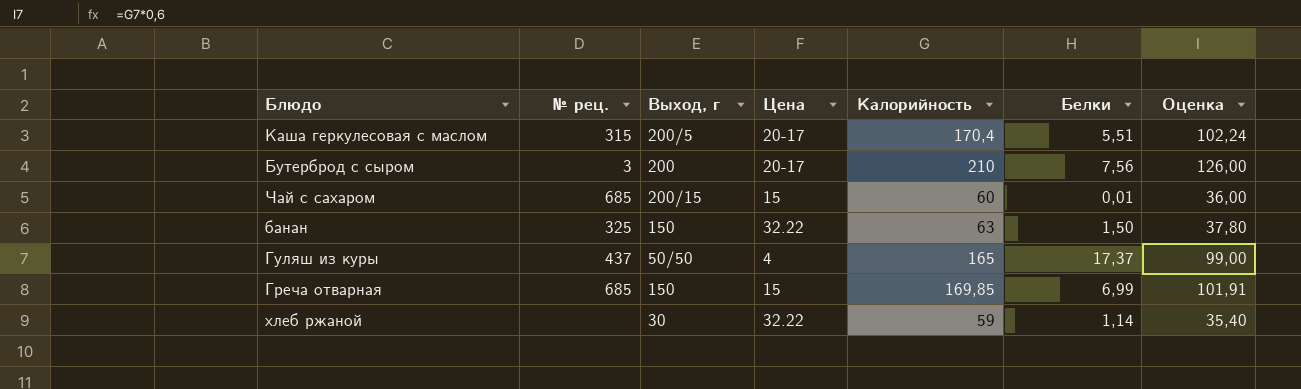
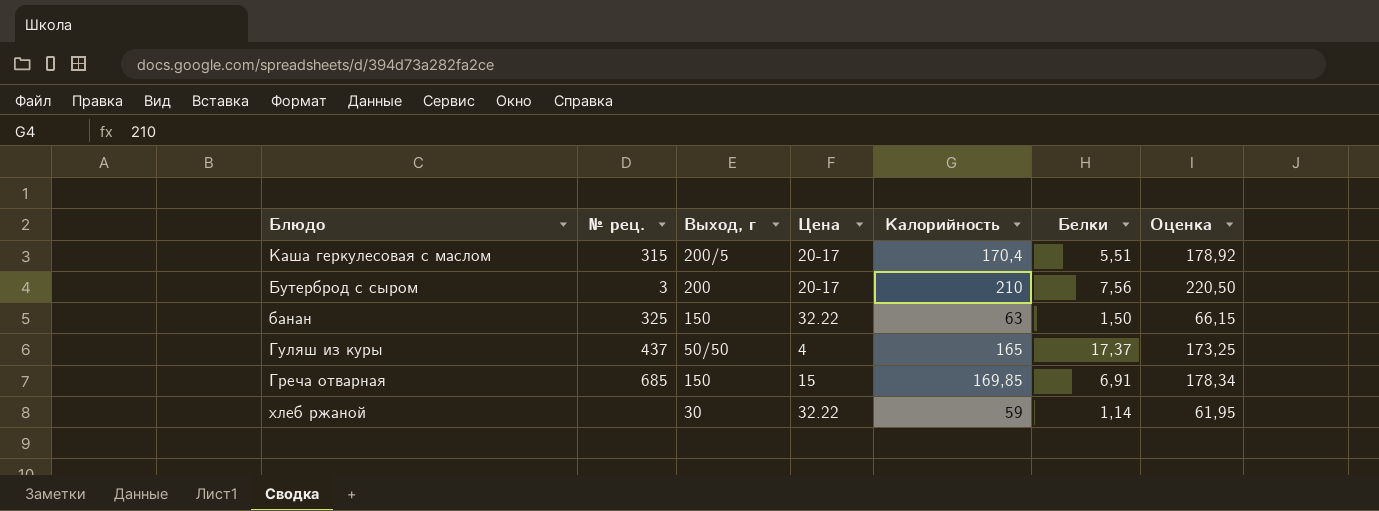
column Оценка | formula: [Калорийность] * 0,6 -> [Калорийность] * 1,05
row Чай с сахаром: 685 | 200/15 | 15 | 60 | 0,01 | 36,00 -> none
Греча отварная | Белки: 6,99 -> 6,91

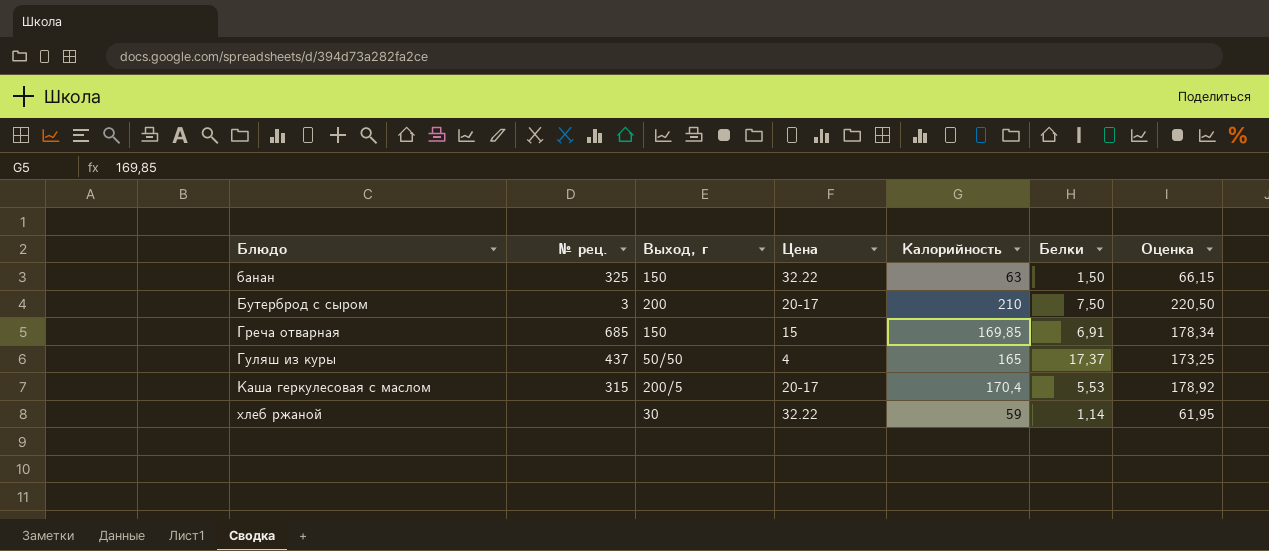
row order: none -> Блюдо ascending
Бутерброд с сыром | Белки: 7,56 -> 7,50
Каша геркулесовая с маслом | Белки: 5,51 -> 5,53

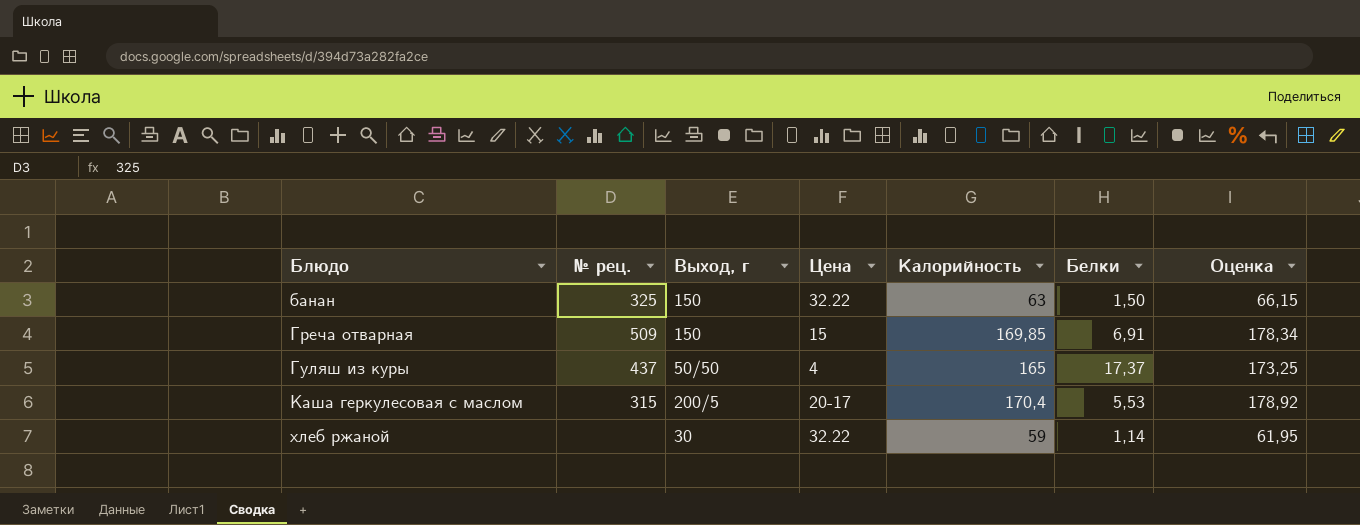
row Бутерброд с сыром: 3 | 200 | 20-17 | 210 | 7,50 | 220,50 -> none
Греча отварная | № рец.: 685 -> 509

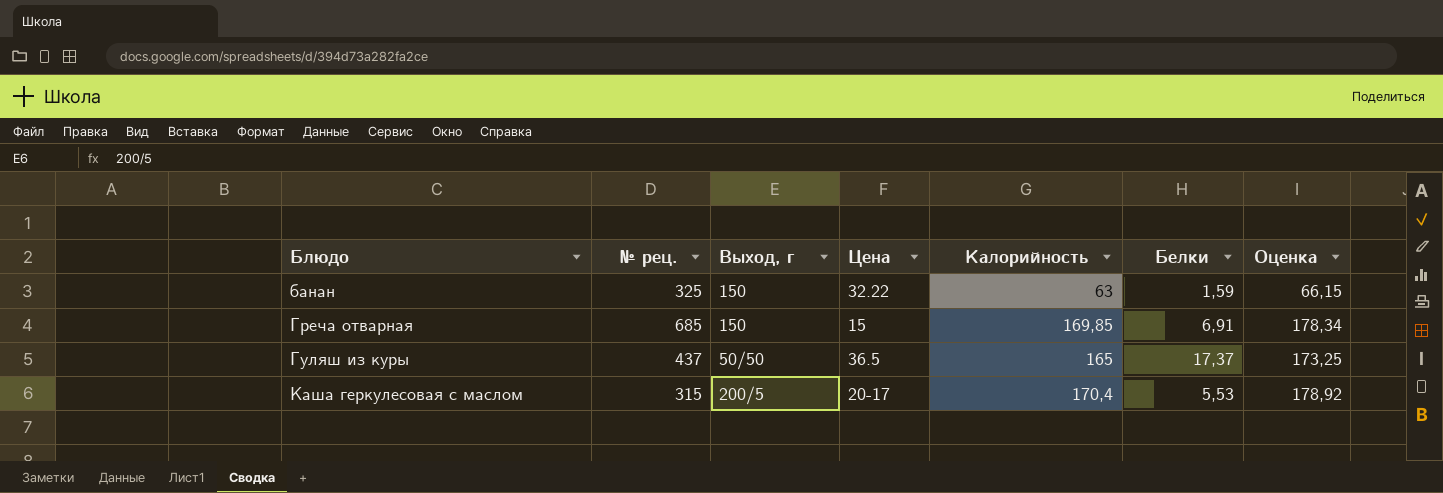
row хлеб ржаной: none | 30 | 32.22 | 59 | 1,14 | 61,95 -> none
банан | Белки: 1,50 -> 1,59
Греча отварная | № рец.: 509 -> 685
Гуляш из куры | Цена: 4 -> 36.5

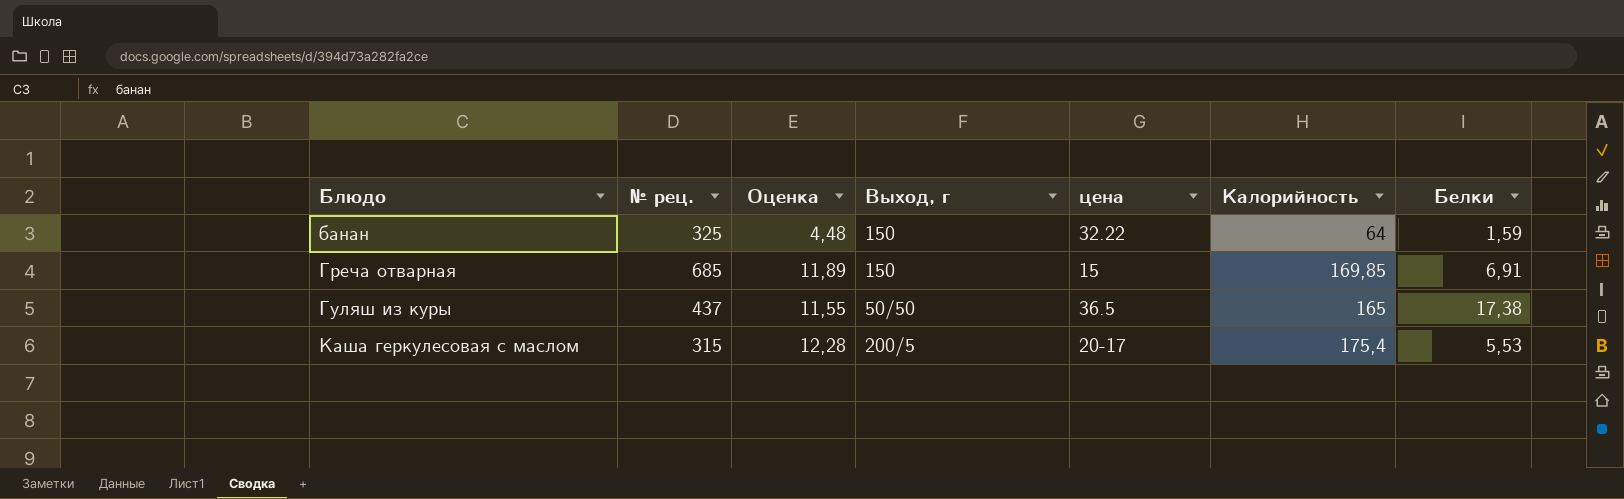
column Оценка | formula: [Калорийность] * 1,05 -> [Калорийность] * 0,07
column Оценка | position: 7 -> 3
column name: Цена -> цена
банан | Калорийность: 63 -> 64
Гуляш из куры | Белки: 17,37 -> 17,38
Каша геркулесовая с маслом | Калорийность: 170,4 -> 175,4

